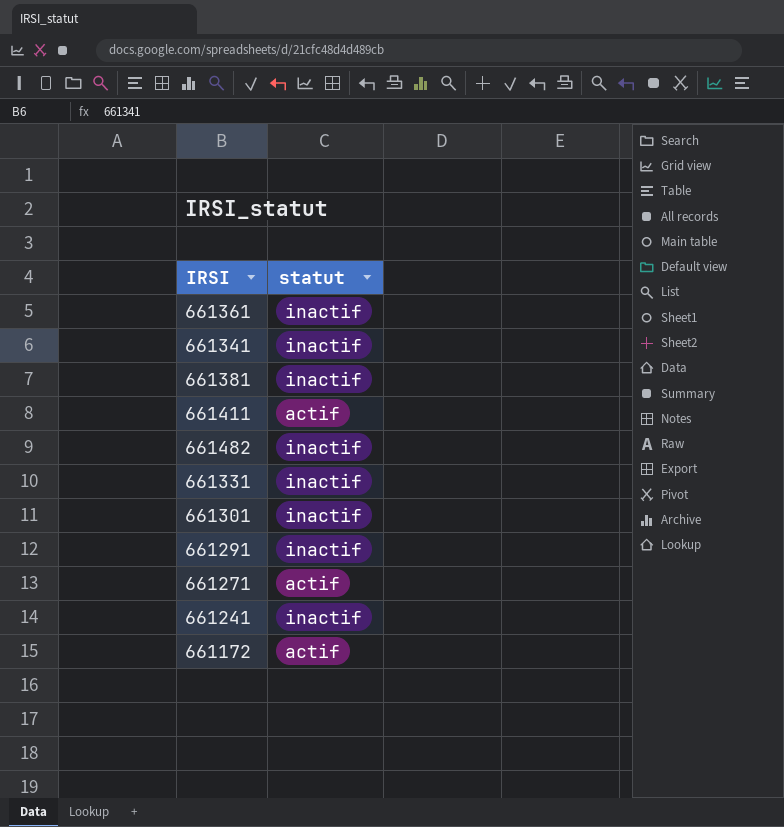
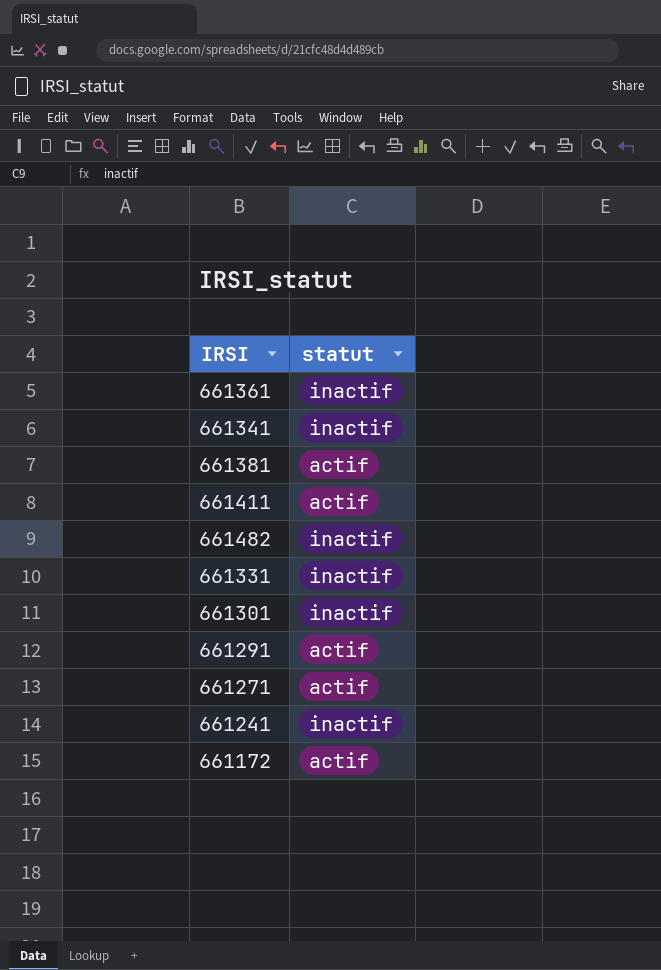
661381 | statut: inactif -> actif
661291 | statut: inactif -> actif

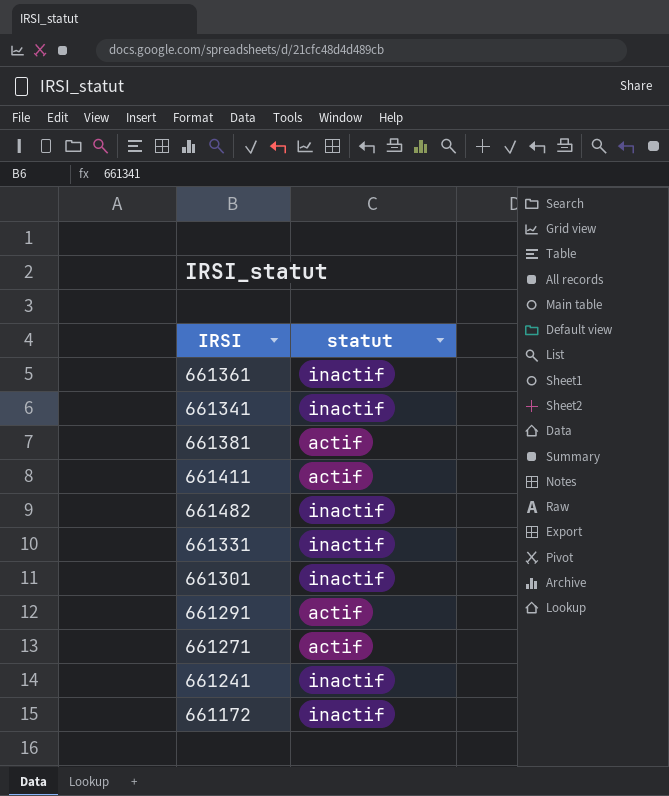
661172 | statut: actif -> inactif

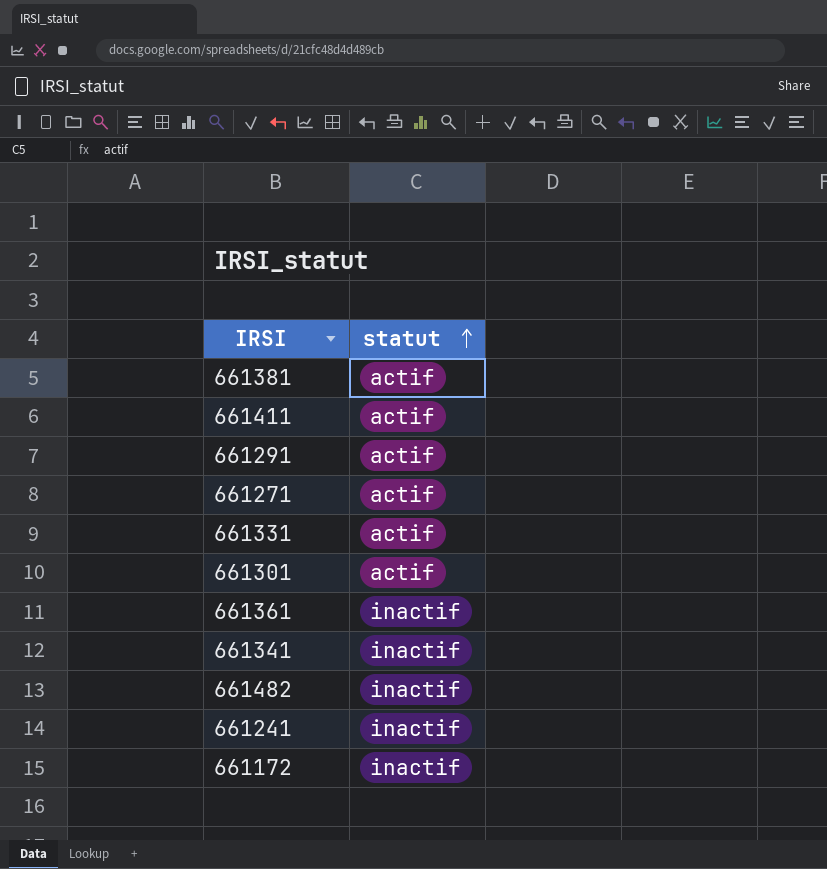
row order: none -> statut ascending
661331 | statut: inactif -> actif
661301 | statut: inactif -> actif

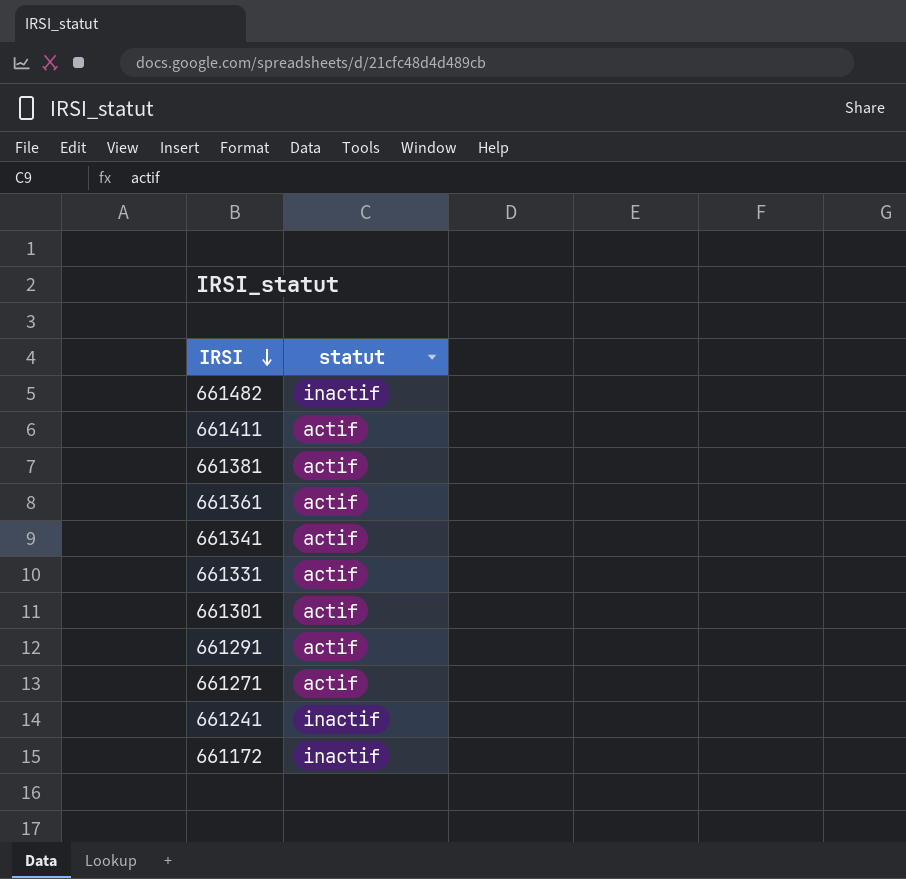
row order: statut ascending -> IRSI descending
661361 | statut: inactif -> actif
661341 | statut: inactif -> actif

